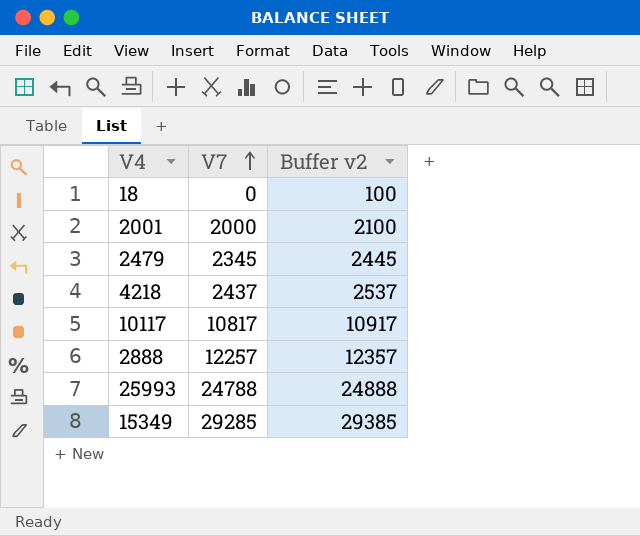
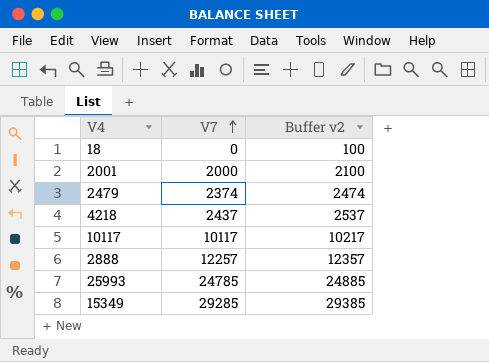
2479 | V7: 2345 -> 2374
2479 | Buffer v2: 2445 -> 2474
10117 | V7: 10817 -> 10117
10117 | Buffer v2: 10917 -> 10217
25993 | V7: 24788 -> 24785
25993 | Buffer v2: 24888 -> 24885

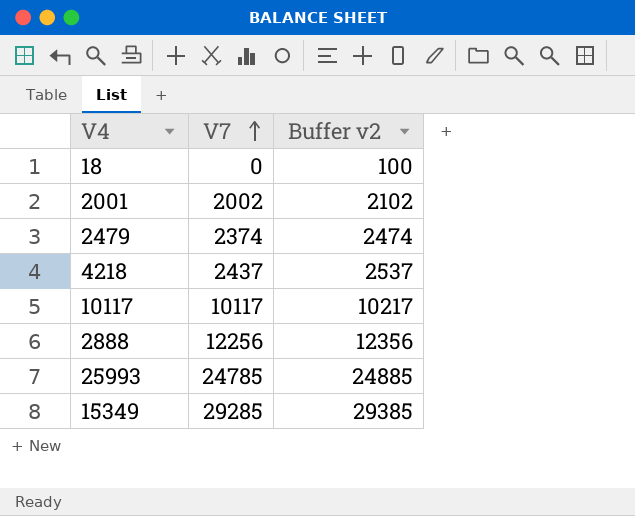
2001 | V7: 2000 -> 2002
2001 | Buffer v2: 2100 -> 2102
2888 | V7: 12257 -> 12256
2888 | Buffer v2: 12357 -> 12356

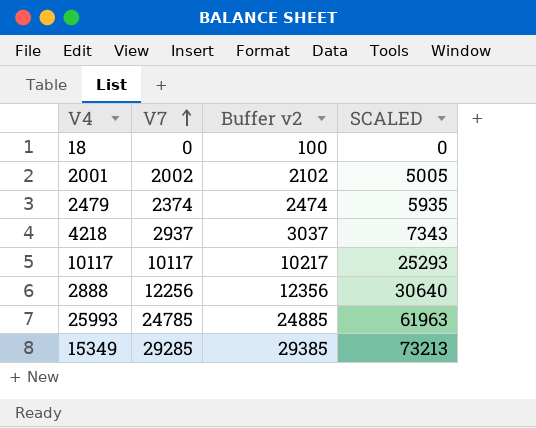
column SCALED | formula: none -> [V7] * 2.5
4218 | V7: 2437 -> 2937
4218 | Buffer v2: 2537 -> 3037

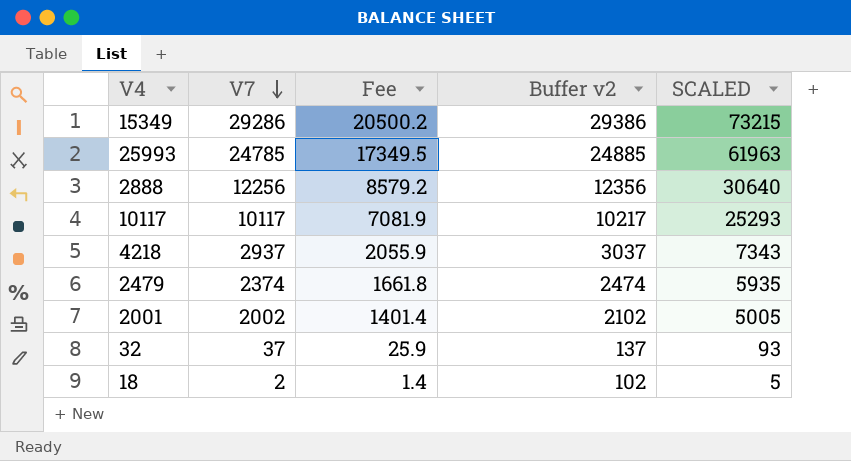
row order: V7 ascending -> V7 descending
column Fee | formula: none -> [V7] * 0.7
15349 | V7: 29285 -> 29286
15349 | Buffer v2: 29385 -> 29386
15349 | SCALED: 73213 -> 73215
row 32: none -> 37 | 25.9 | 137 | 93
18 | V7: 0 -> 2
18 | Buffer v2: 100 -> 102
18 | SCALED: 0 -> 5

